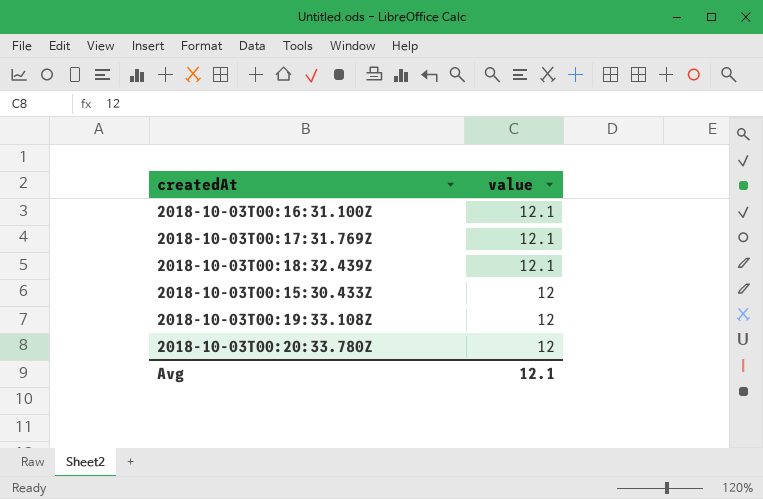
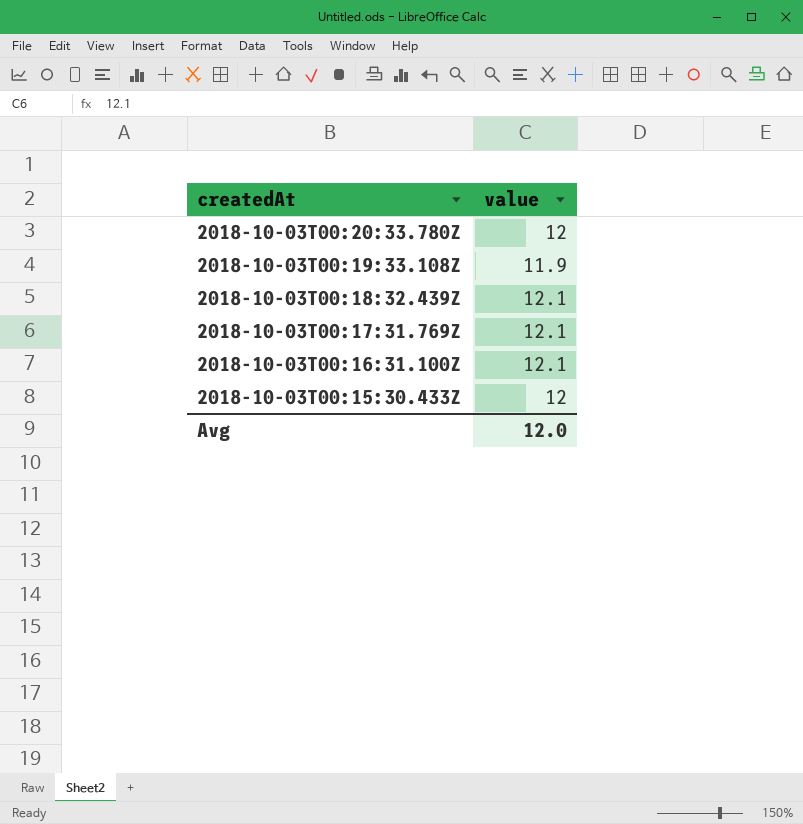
row order: value descending -> createdAt descending
2018-10-03T00:19:33.108Z | value: 12 -> 11.9
Avg | value: 12.1 -> 12.0

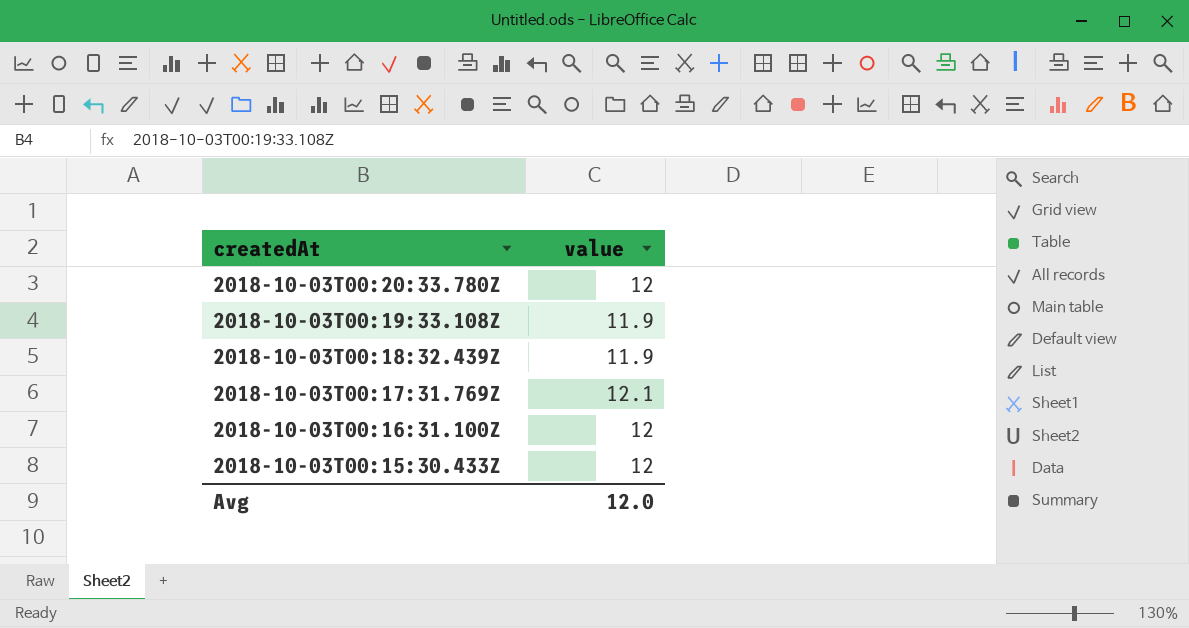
2018-10-03T00:18:32.439Z | value: 12.1 -> 11.9
2018-10-03T00:16:31.100Z | value: 12.1 -> 12

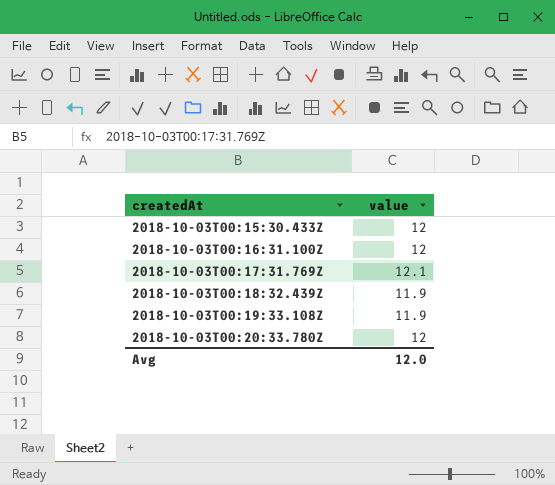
row order: createdAt descending -> createdAt ascending

